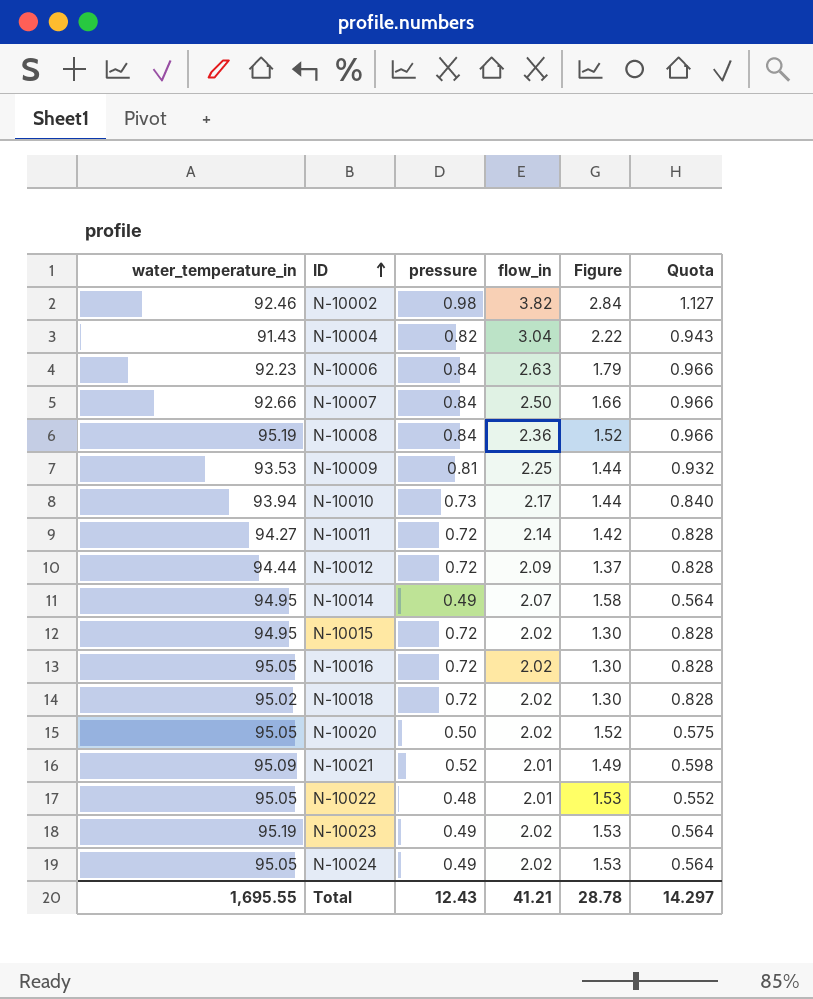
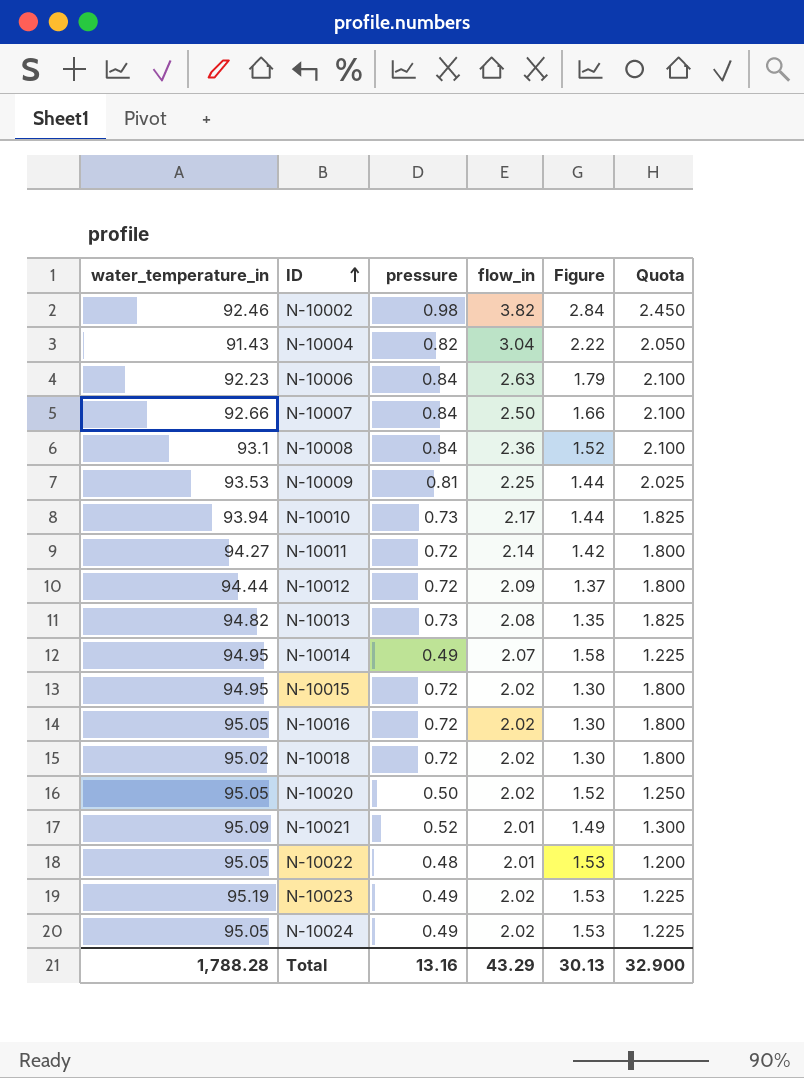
column Quota | formula: [pressure] * 1.15 -> [pressure] * 2.5
N-10008 | water_temperature_in: 95.19 -> 93.1
row N-10013: none -> 94.82 | 0.73 | 2.08 | 1.35 | 1.825
Total | water_temperature_in: 1,695.55 -> 1,788.28
Total | pressure: 12.43 -> 13.16
Total | flow_in: 41.21 -> 43.29
Total | Figure: 28.78 -> 30.13
Total | Quota: 14.297 -> 32.900

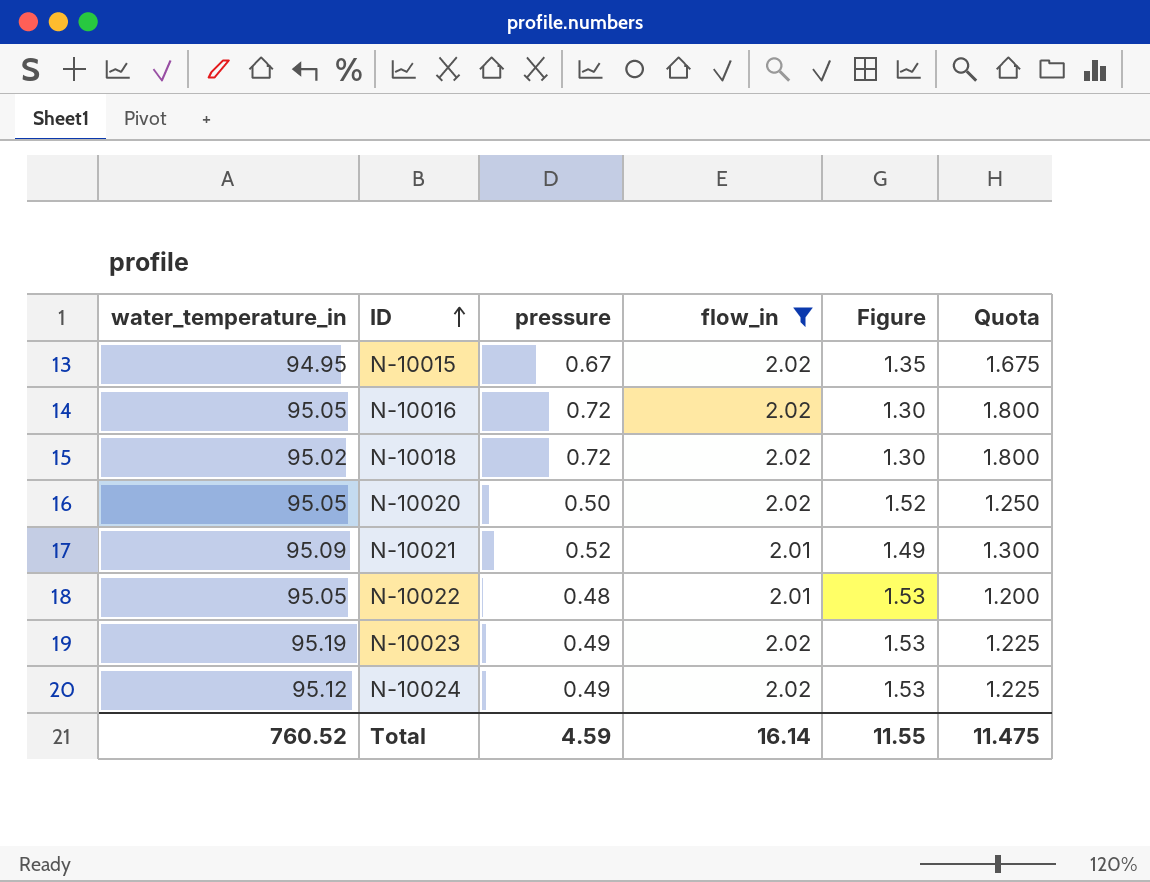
filter: none -> flow_in <= 2.02
N-10015 | pressure: 0.72 -> 0.67
N-10015 | Figure: 1.30 -> 1.35
N-10015 | Quota: 1.800 -> 1.675
N-10024 | water_temperature_in: 95.05 -> 95.12
Total | water_temperature_in: 1,788.28 -> 760.52
Total | pressure: 13.16 -> 4.59
Total | flow_in: 43.29 -> 16.14
Total | Figure: 30.13 -> 11.55
Total | Quota: 32.900 -> 11.475

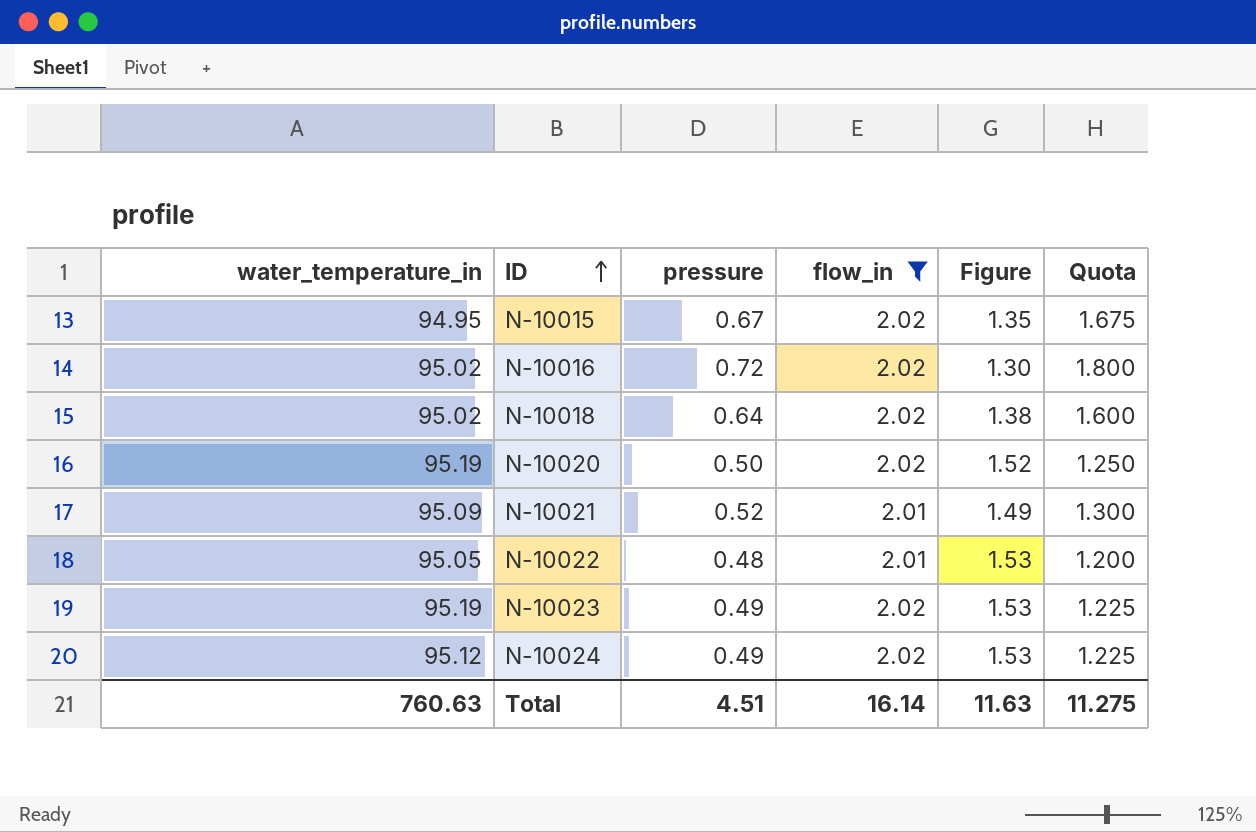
N-10016 | water_temperature_in: 95.05 -> 95.02
N-10018 | pressure: 0.72 -> 0.64
N-10018 | Figure: 1.30 -> 1.38
N-10018 | Quota: 1.800 -> 1.600
N-10020 | water_temperature_in: 95.05 -> 95.19
Total | water_temperature_in: 760.52 -> 760.63
Total | pressure: 4.59 -> 4.51
Total | Figure: 11.55 -> 11.63
Total | Quota: 11.475 -> 11.275

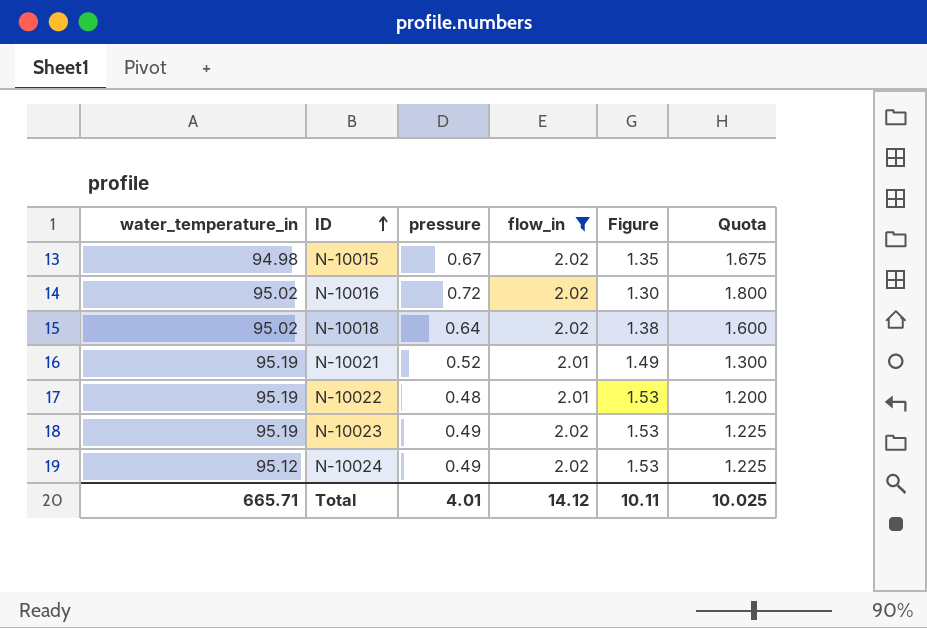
row N-10020: 95.19 | 0.50 | 2.02 | 1.52 | 1.250 -> none
N-10015 | water_temperature_in: 94.95 -> 94.98
N-10021 | water_temperature_in: 95.09 -> 95.19
N-10022 | water_temperature_in: 95.05 -> 95.19
Total | water_temperature_in: 760.63 -> 665.71
Total | pressure: 4.51 -> 4.01
Total | flow_in: 16.14 -> 14.12
Total | Figure: 11.63 -> 10.11
Total | Quota: 11.275 -> 10.025

